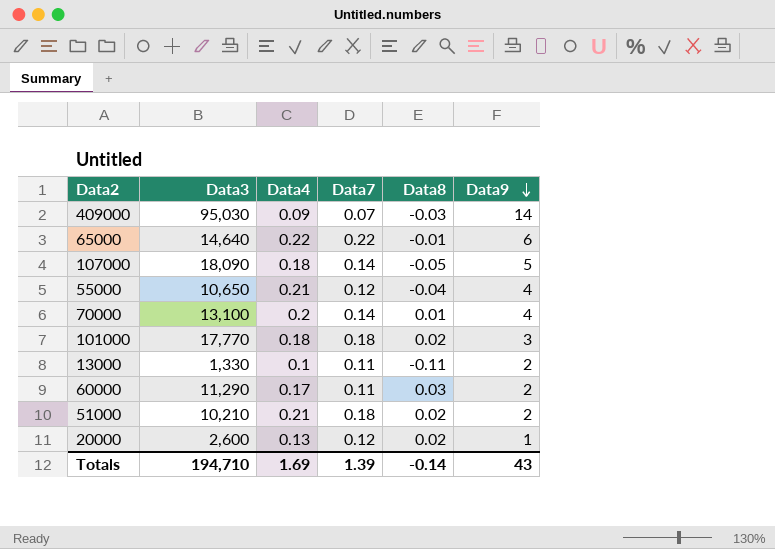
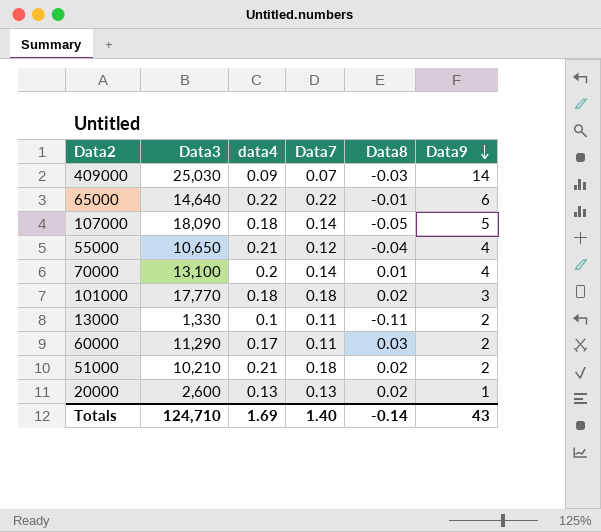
column name: Data4 -> data4
409000 | Data3: 95,030 -> 25,030
20000 | Data7: 0.12 -> 0.13
Totals | Data3: 194,710 -> 124,710
Totals | Data7: 1.39 -> 1.40

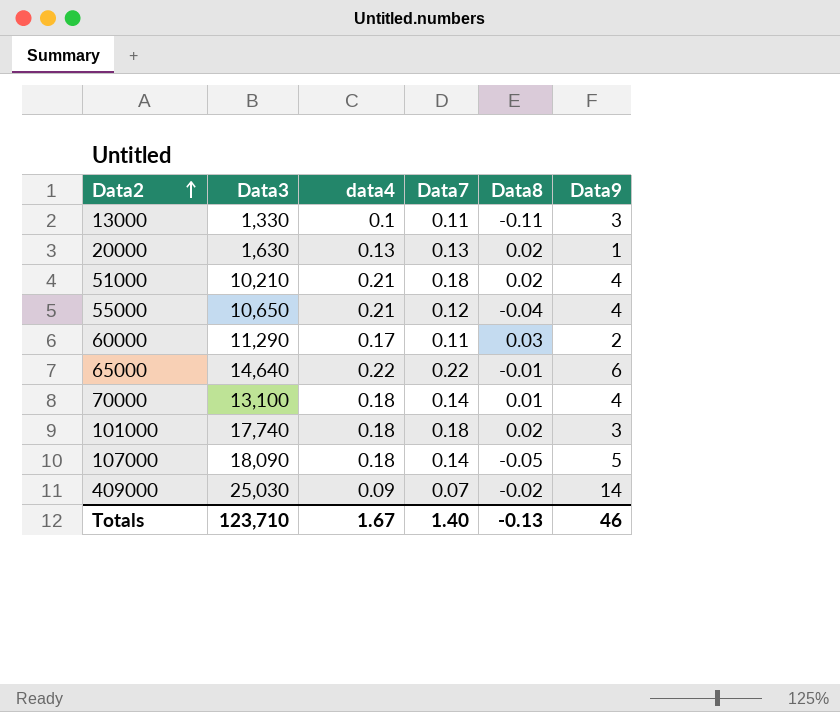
row order: Data9 descending -> Data2 ascending
13000 | Data9: 2 -> 3
20000 | Data3: 2,600 -> 1,630
51000 | Data9: 2 -> 4
70000 | data4: 0.2 -> 0.18
101000 | Data3: 17,770 -> 17,740
409000 | Data8: -0.03 -> -0.02
Totals | Data3: 124,710 -> 123,710
Totals | data4: 1.69 -> 1.67
Totals | Data8: -0.14 -> -0.13
Totals | Data9: 43 -> 46

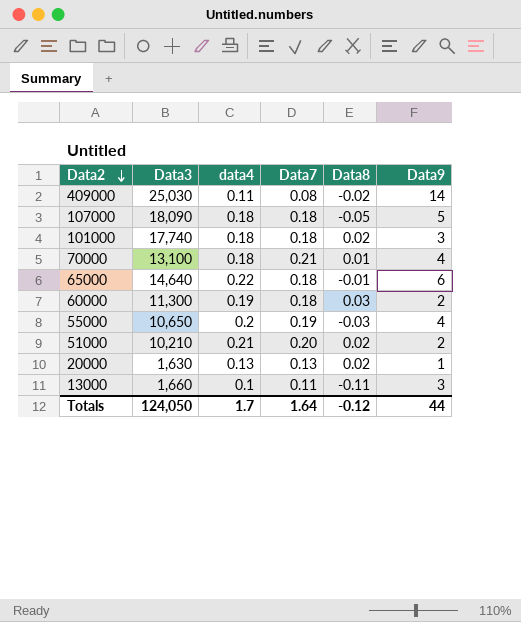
row order: Data2 ascending -> Data2 descending
409000 | data4: 0.09 -> 0.11
409000 | Data7: 0.07 -> 0.08
107000 | Data7: 0.14 -> 0.18
70000 | Data7: 0.14 -> 0.21
65000 | Data7: 0.22 -> 0.18
60000 | Data3: 11,290 -> 11,300
60000 | data4: 0.17 -> 0.19
60000 | Data7: 0.11 -> 0.18
55000 | data4: 0.21 -> 0.2
55000 | Data7: 0.12 -> 0.19
55000 | Data8: -0.04 -> -0.03
51000 | Data7: 0.18 -> 0.20
51000 | Data9: 4 -> 2
13000 | Data3: 1,330 -> 1,660
Totals | Data3: 123,710 -> 124,050
Totals | data4: 1.67 -> 1.7
Totals | Data7: 1.40 -> 1.64
Totals | Data8: -0.13 -> -0.12
Totals | Data9: 46 -> 44

